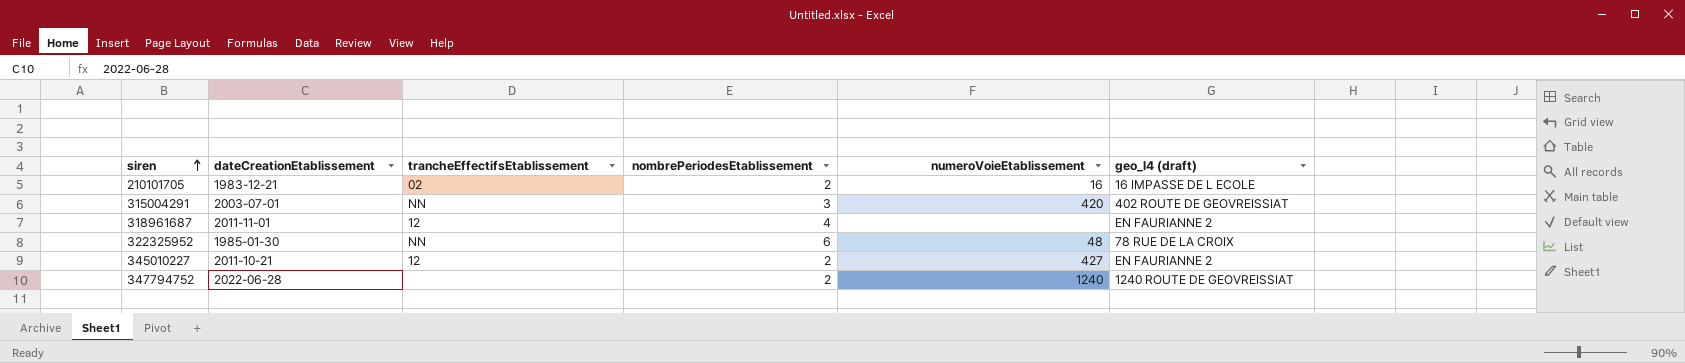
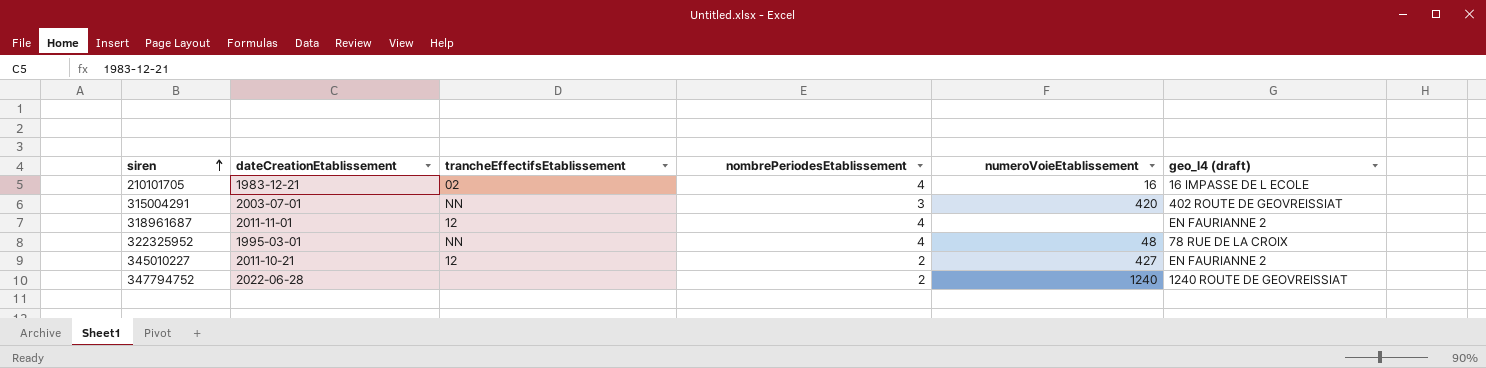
210101705 | nombrePeriodesEtablissement: 2 -> 4
322325952 | dateCreationEtablissement: 1985-01-30 -> 1995-03-01
322325952 | nombrePeriodesEtablissement: 6 -> 4

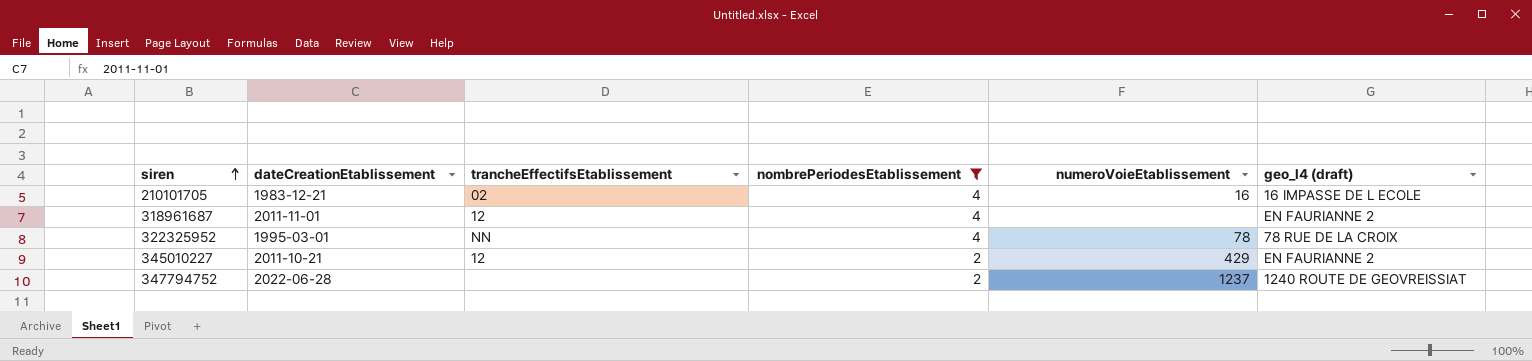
filter: none -> nombrePeriodesEtablissement != 3
322325952 | numeroVoieEtablissement: 48 -> 78
345010227 | numeroVoieEtablissement: 427 -> 429
347794752 | numeroVoieEtablissement: 1240 -> 1237

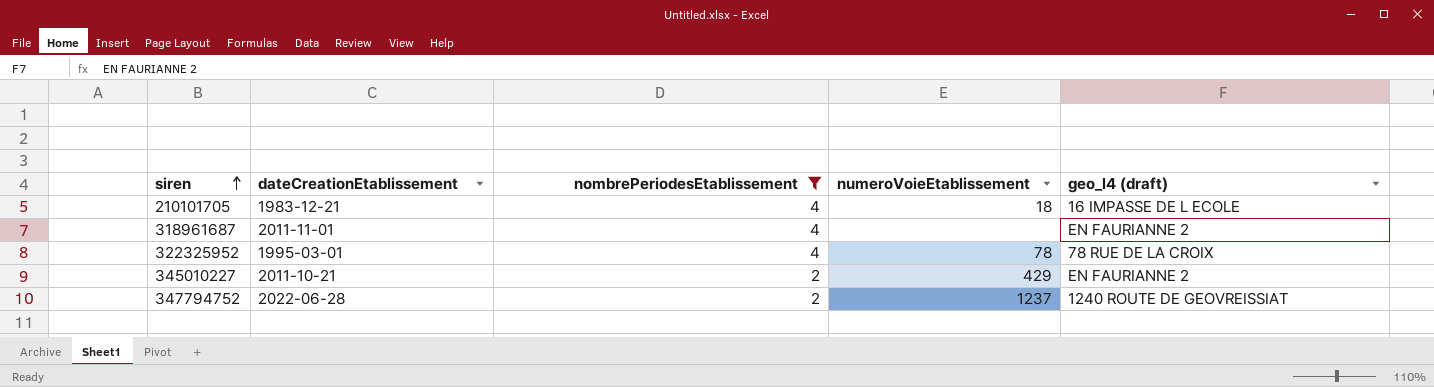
column trancheEffectifsEtablissement | position: 3 -> none
210101705 | numeroVoieEtablissement: 16 -> 18

